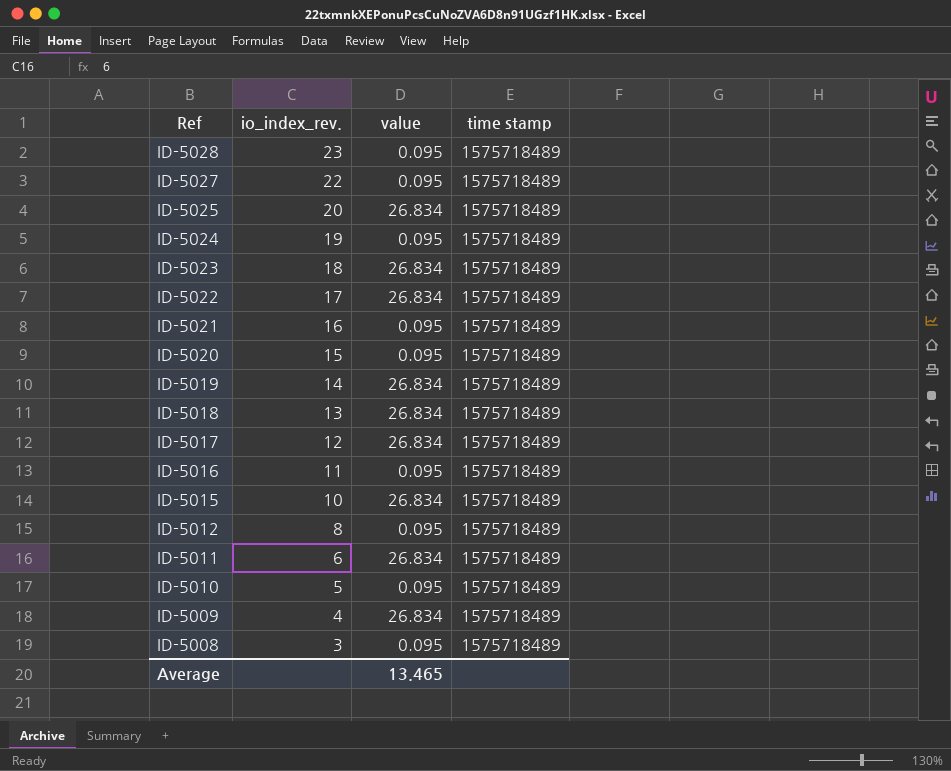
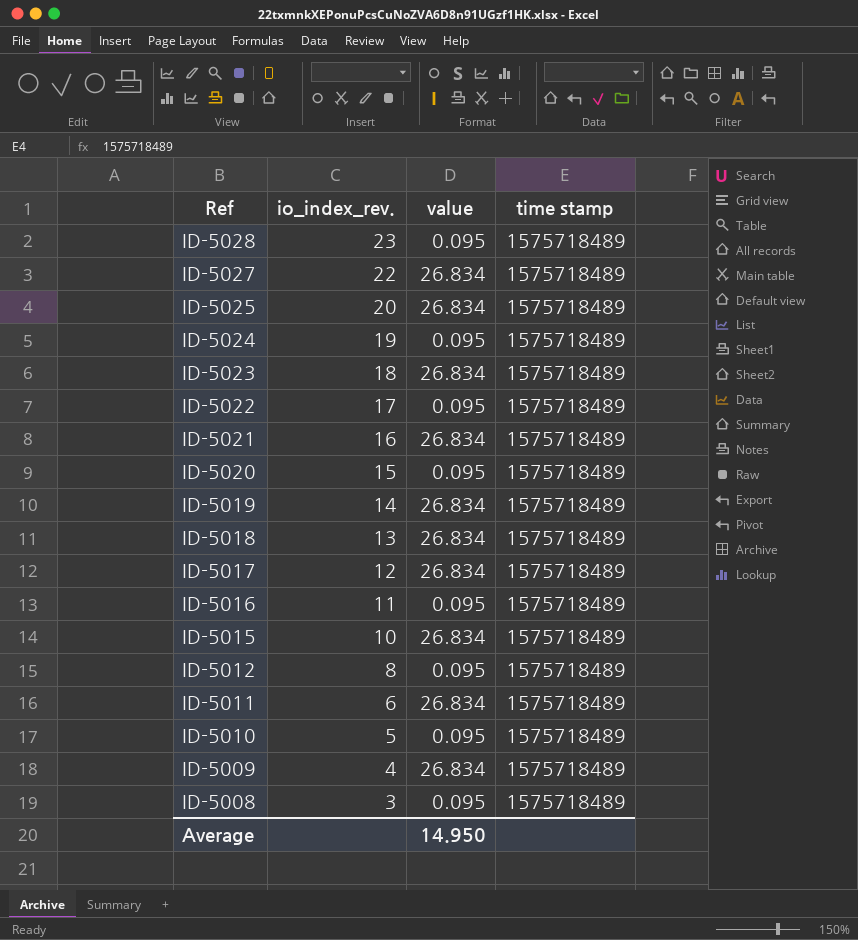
ID-5027 | value: 0.095 -> 26.834
ID-5022 | value: 26.834 -> 0.095
ID-5021 | value: 0.095 -> 26.834
Average | value: 13.465 -> 14.950

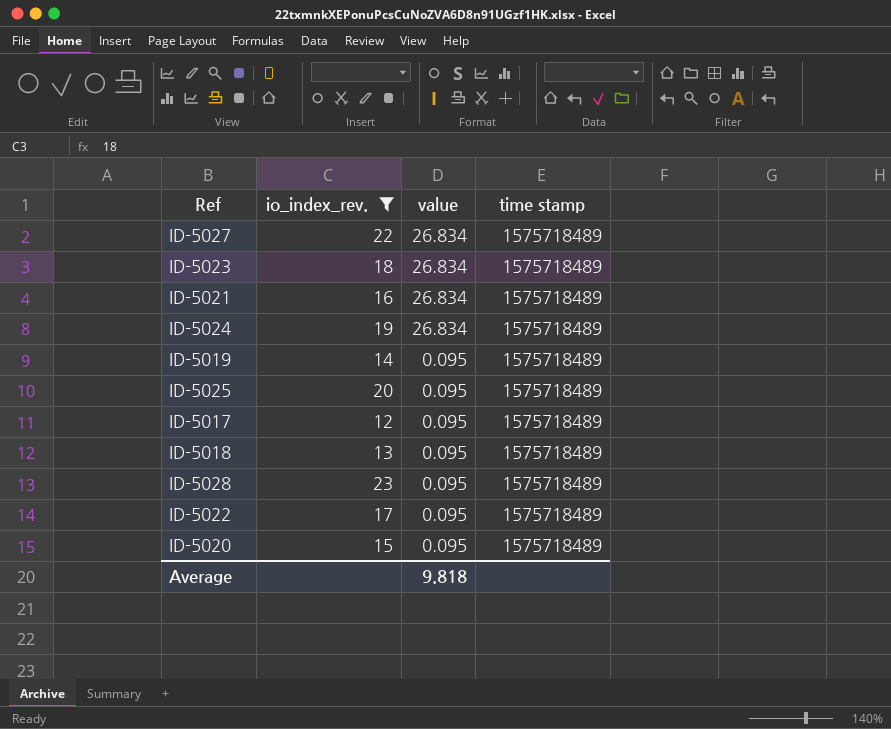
filter: none -> io_index_rev. >= 12
row order: Ref descending -> value descending
ID-5024 | value: 0.095 -> 26.834
ID-5019 | value: 26.834 -> 0.095
ID-5025 | value: 26.834 -> 0.095
ID-5017 | value: 26.834 -> 0.095
ID-5018 | value: 26.834 -> 0.095
Average | value: 14.950 -> 9.818

